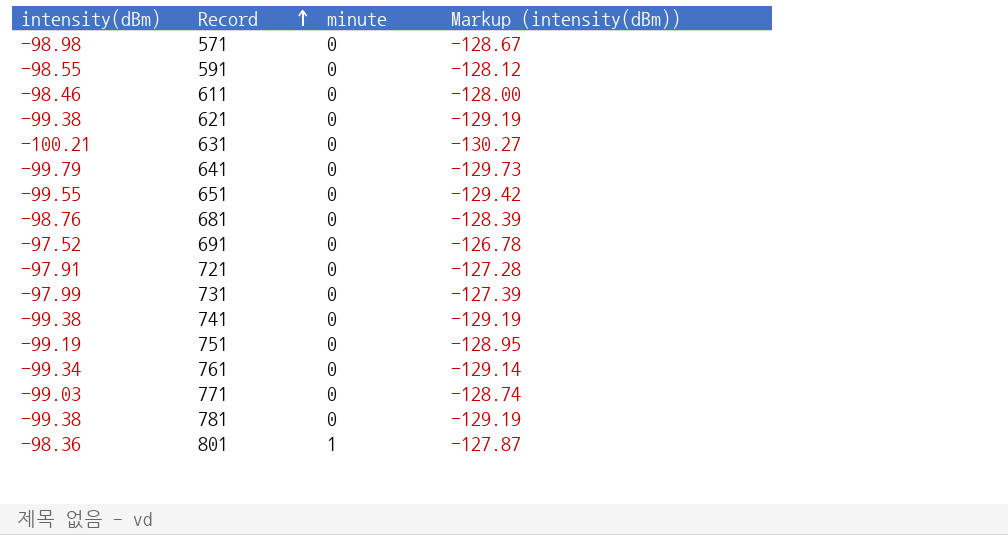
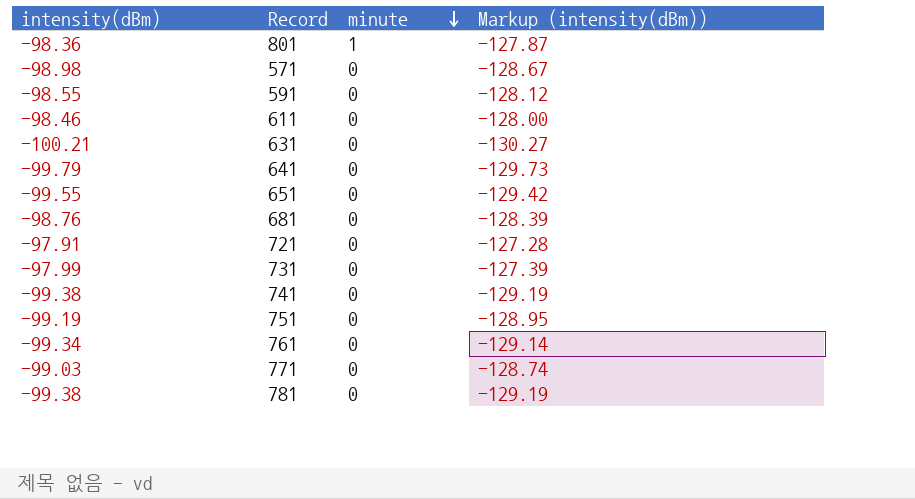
row order: Record ascending -> minute descending
row 621: -99.38 | 0 | -129.19 -> none
row 691: -97.52 | 0 | -126.78 -> none

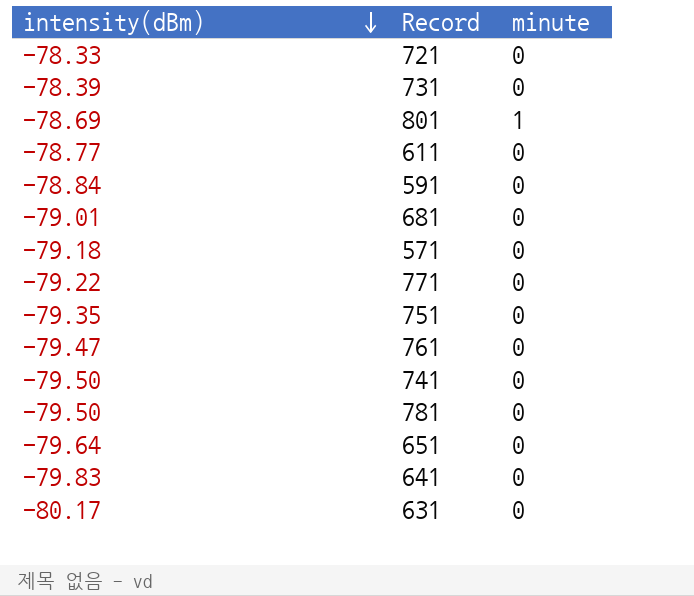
row order: minute descending -> intensity(dBm) descending
column Markup (intensity(dBm)) | formula: [intensity(dBm)] * 1.3 -> none
721 | intensity(dBm): -97.91 -> -78.33
731 | intensity(dBm): -97.99 -> -78.39
801 | intensity(dBm): -98.36 -> -78.69
611 | intensity(dBm): -98.46 -> -78.77
591 | intensity(dBm): -98.55 -> -78.84
681 | intensity(dBm): -98.76 -> -79.01
571 | intensity(dBm): -98.98 -> -79.18
771 | intensity(dBm): -99.03 -> -79.22
751 | intensity(dBm): -99.19 -> -79.35
761 | intensity(dBm): -99.34 -> -79.47
741 | intensity(dBm): -99.38 -> -79.50
781 | intensity(dBm): -99.38 -> -79.50
651 | intensity(dBm): -99.55 -> -79.64
641 | intensity(dBm): -99.79 -> -79.83
631 | intensity(dBm): -100.21 -> -80.17

